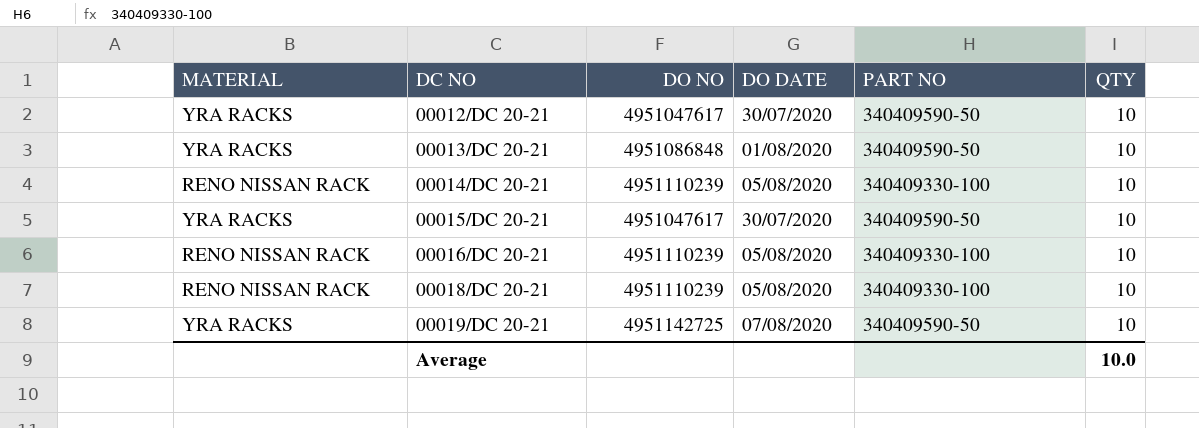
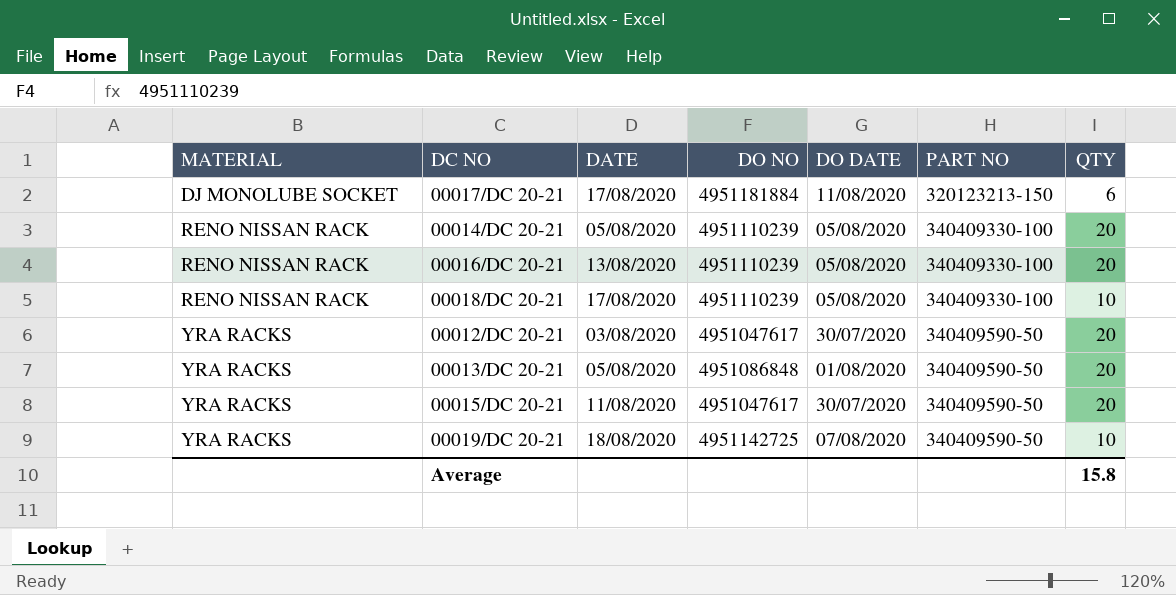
row order: DC NO ascending -> MATERIAL ascending
column DATE | position: none -> 3
row 00017/DC 20-21: none -> DJ MONOLUBE SOCKET | 17/08/2020 | 4951181884 | 11/08/2020 | 320123213-150 | 6
00014/DC 20-21 | QTY: 10 -> 20
00016/DC 20-21 | QTY: 10 -> 20
00012/DC 20-21 | QTY: 10 -> 20
00013/DC 20-21 | QTY: 10 -> 20
00015/DC 20-21 | QTY: 10 -> 20
Average | QTY: 10.0 -> 15.8

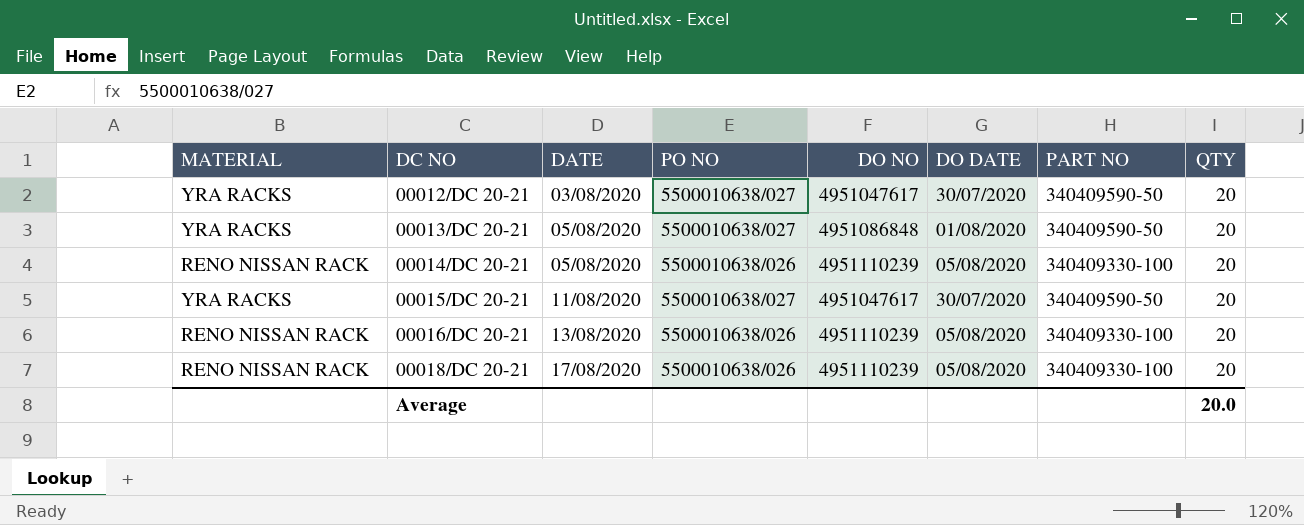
row order: MATERIAL ascending -> DC NO ascending
column PO NO | position: none -> 4
row 00017/DC 20-21: DJ MONOLUBE SOCKET | 17/08/2020 | 4951181884 | 11/08/2020 | 320123213-150 | 6 -> none
row 00019/DC 20-21: YRA RACKS | 18/08/2020 | 4951142725 | 07/08/2020 | 340409590-50 | 10 -> none
00018/DC 20-21 | QTY: 10 -> 20
Average | QTY: 15.8 -> 20.0

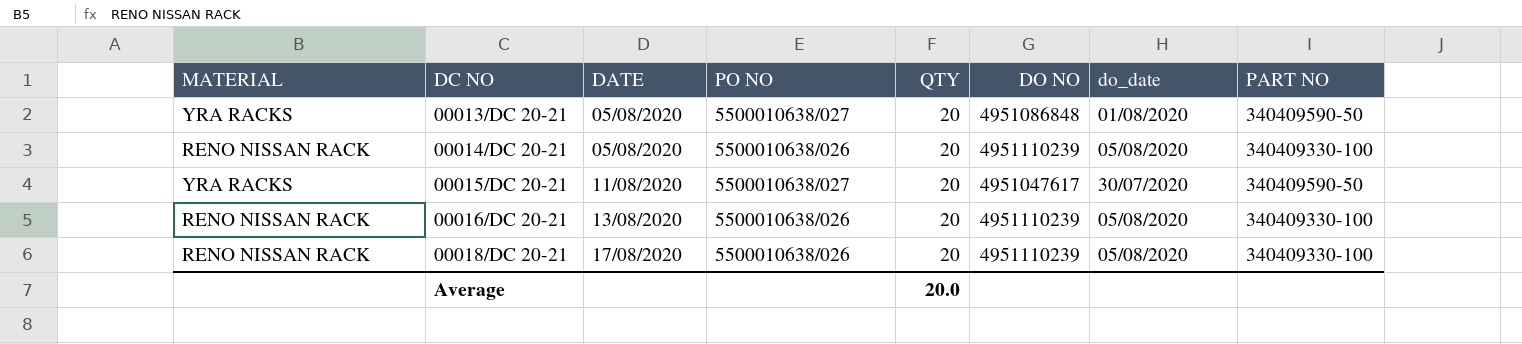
column QTY | position: 8 -> 5
column name: DO DATE -> do_date
row 00012/DC 20-21: YRA RACKS | 03/08/2020 | 5500010638/027 | 4951047617 | 30/07/2020 | 340409590-50 | 20 -> none

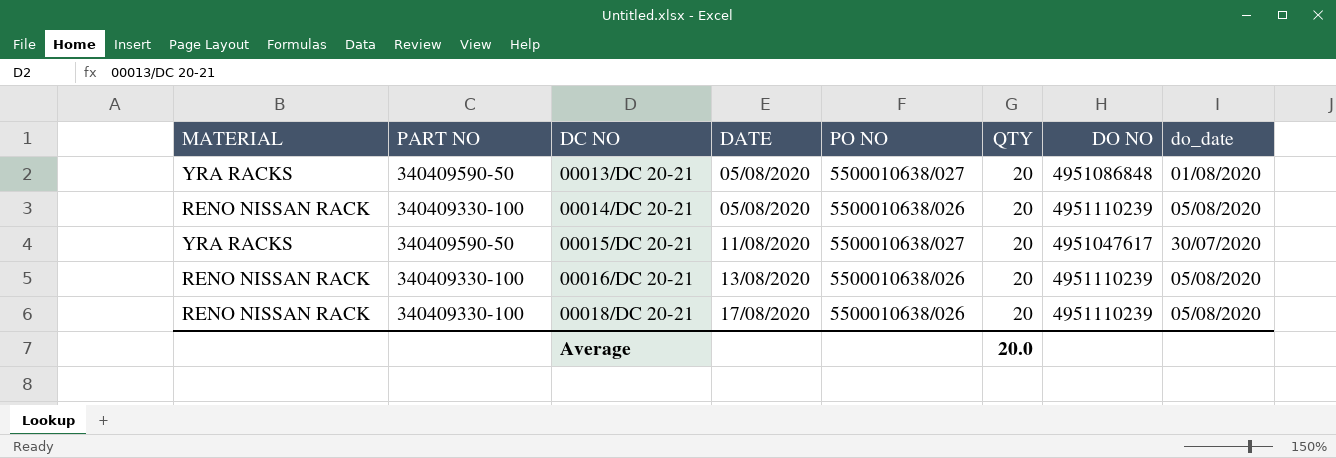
column PART NO | position: 8 -> 2

